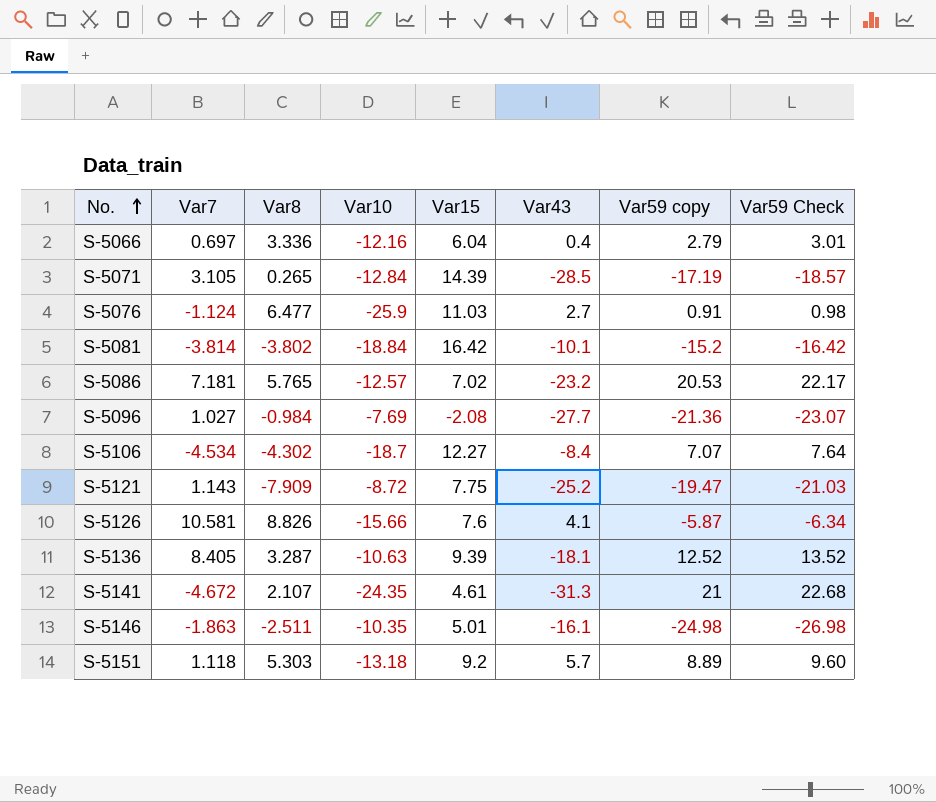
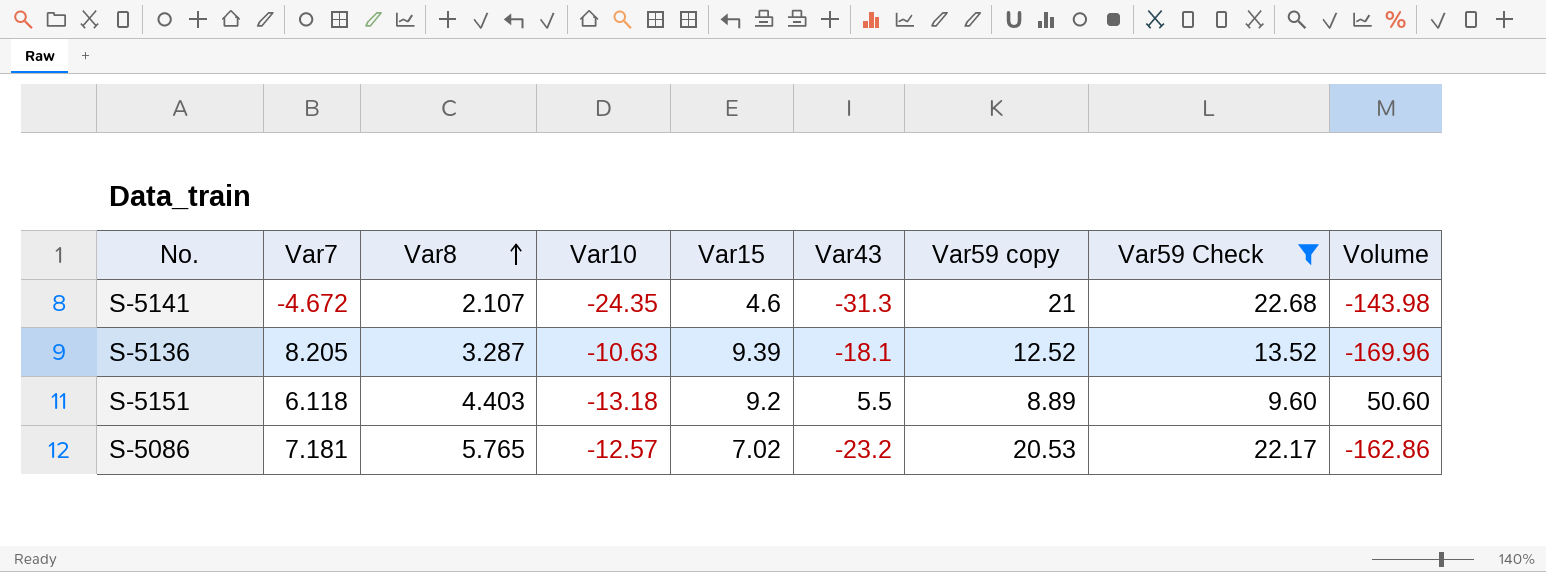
filter: none -> Var59 Check >= 9.60
row order: No. ascending -> Var8 ascending
column Volume | formula: none -> [Var15] * [Var43]
S-5141 | Var15: 4.61 -> 4.6
S-5136 | Var7: 8.405 -> 8.205
S-5151 | Var7: 1.118 -> 6.118
S-5151 | Var8: 5.303 -> 4.403
S-5151 | Var43: 5.7 -> 5.5

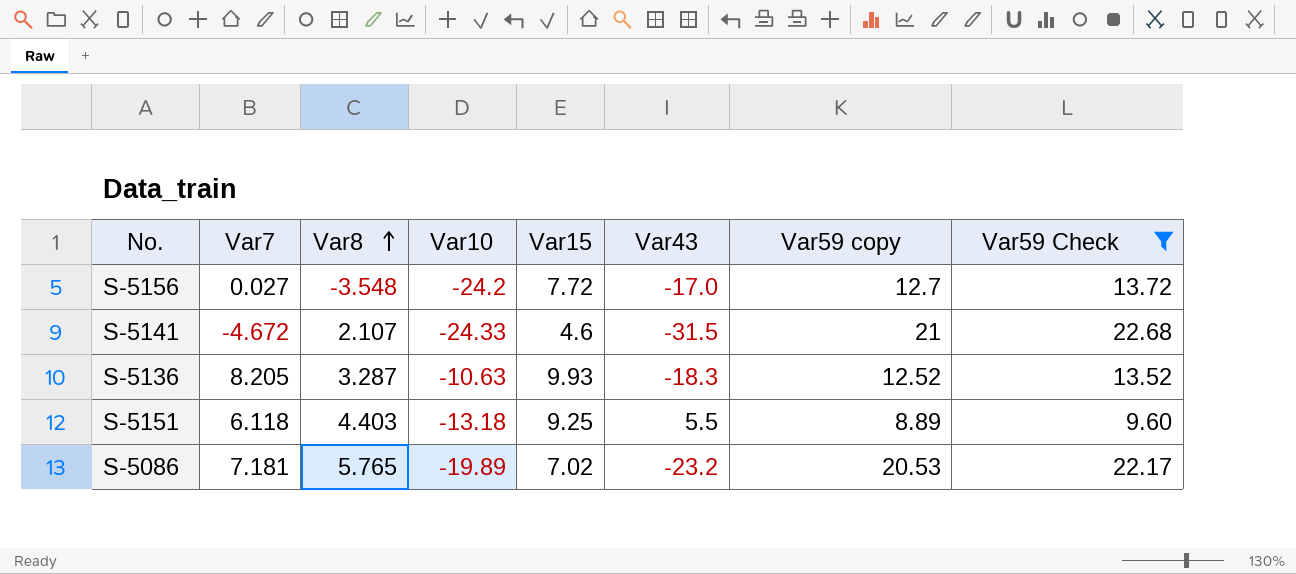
column Volume | formula: [Var15] * [Var43] -> none
row S-5156: none -> 0.027 | -3.548 | -24.2 | 7.72 | -17.0 | 12.7 | 13.72
S-5141 | Var10: -24.35 -> -24.33
S-5141 | Var43: -31.3 -> -31.5
S-5136 | Var15: 9.39 -> 9.93
S-5136 | Var43: -18.1 -> -18.3
S-5151 | Var15: 9.2 -> 9.25
S-5086 | Var10: -12.57 -> -19.89

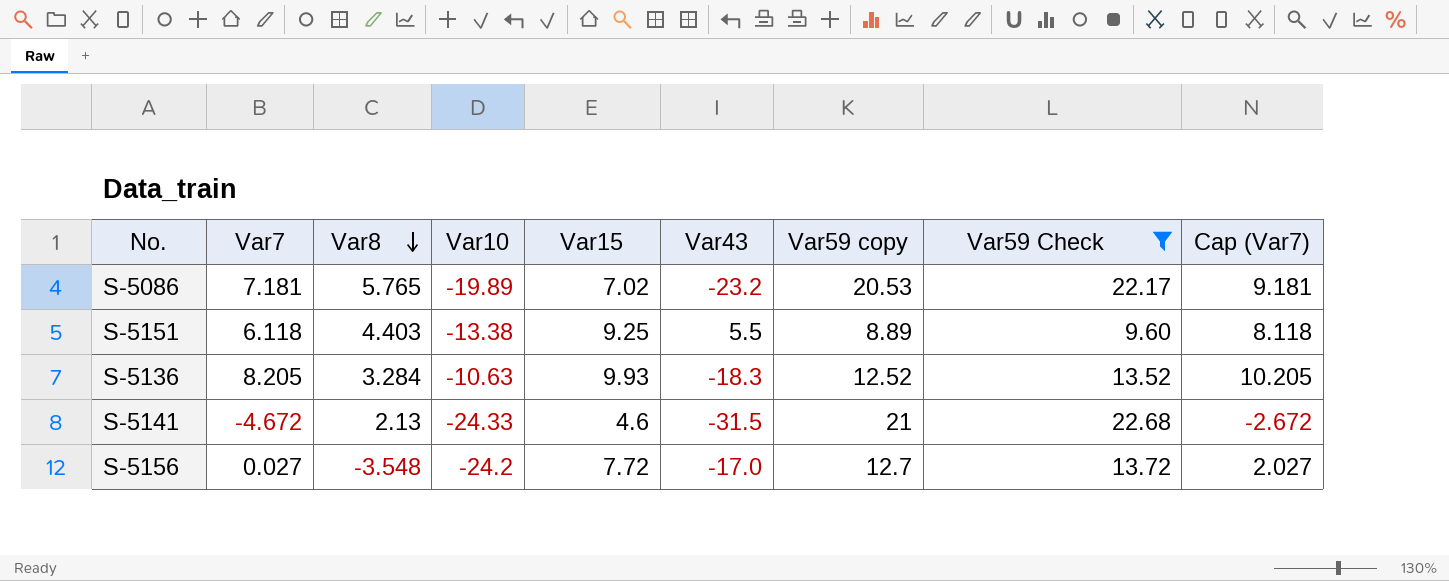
row order: Var8 ascending -> Var8 descending
column Cap (Var7) | formula: none -> [Var7] + 2
S-5151 | Var10: -13.18 -> -13.38
S-5136 | Var8: 3.287 -> 3.284
S-5141 | Var8: 2.107 -> 2.13

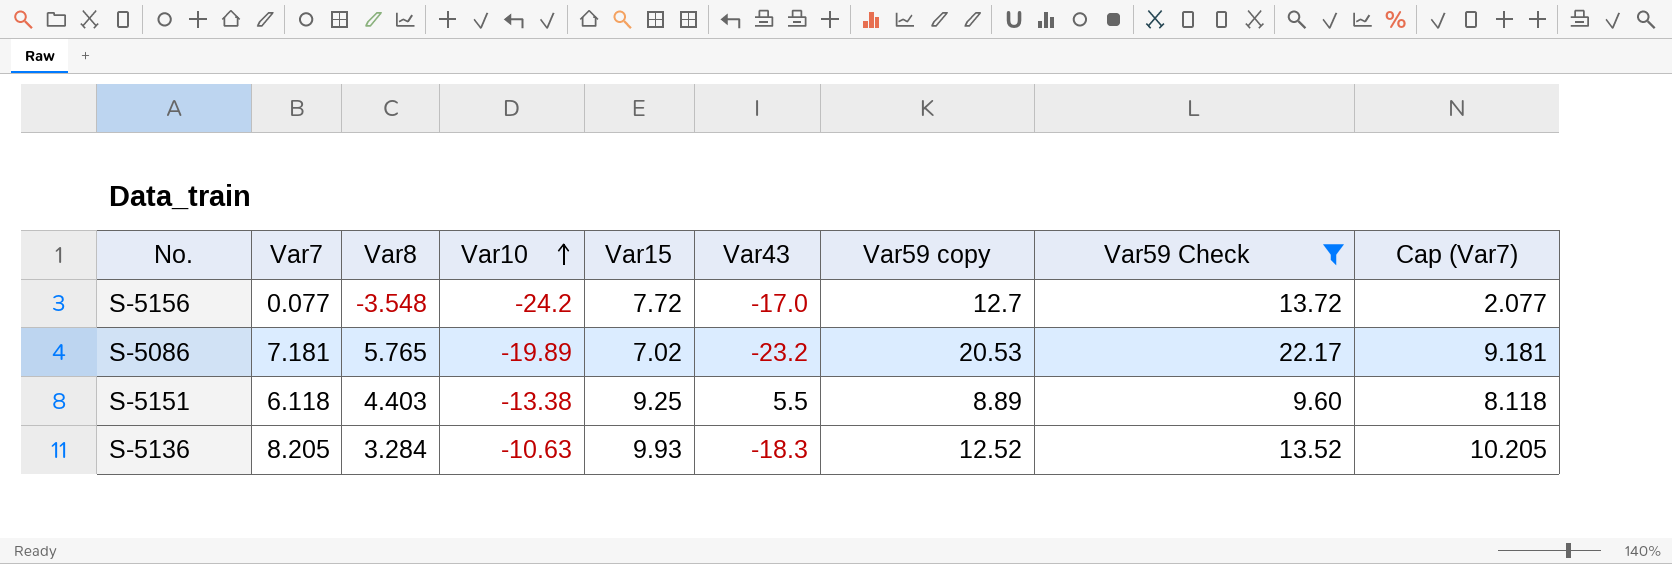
row order: Var8 descending -> Var10 ascending
row S-5141: -4.672 | 2.13 | -24.33 | 4.6 | -31.5 | 21 | 22.68 | -2.672 -> none
S-5156 | Var7: 0.027 -> 0.077
S-5156 | Cap (Var7): 2.027 -> 2.077

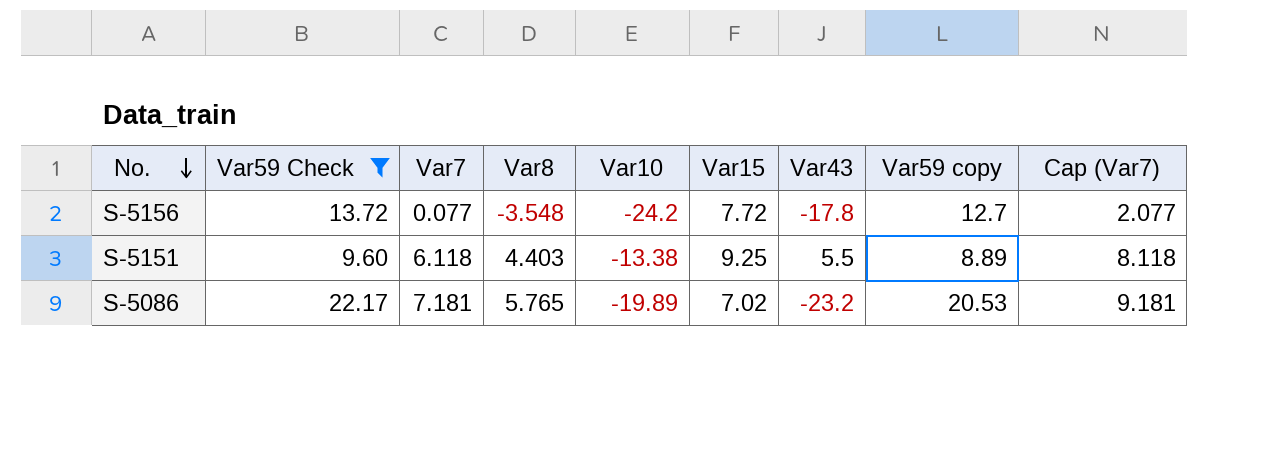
row order: Var10 ascending -> No. descending
column Var59 Check | position: 8 -> 2
row S-5136: 8.205 | 3.284 | -10.63 | 9.93 | -18.3 | 12.52 | 13.52 | 10.205 -> none
S-5156 | Var43: -17.0 -> -17.8

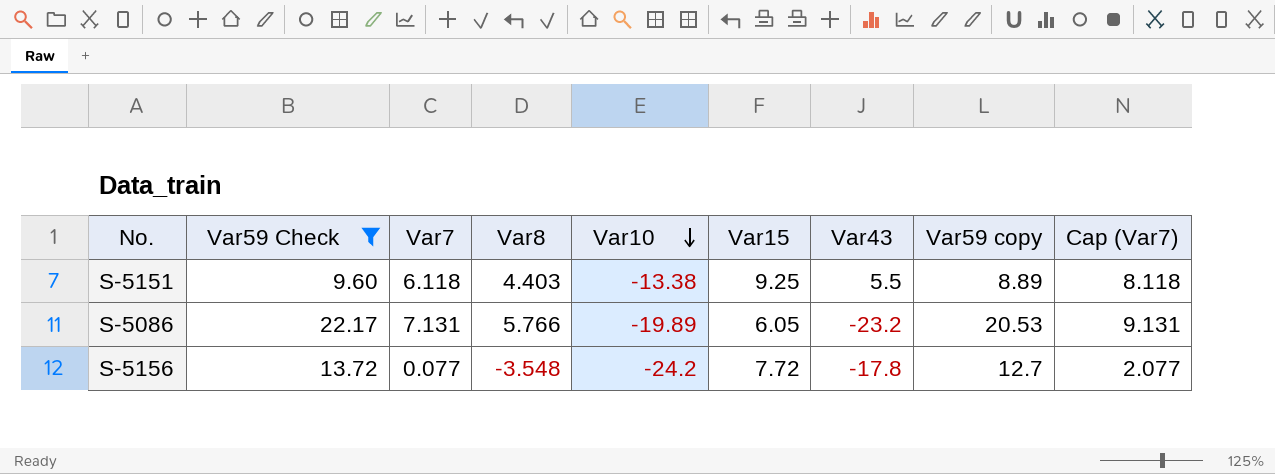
row order: No. descending -> Var10 descending
S-5086 | Var7: 7.181 -> 7.131
S-5086 | Var8: 5.765 -> 5.766
S-5086 | Var15: 7.02 -> 6.05
S-5086 | Cap (Var7): 9.181 -> 9.131

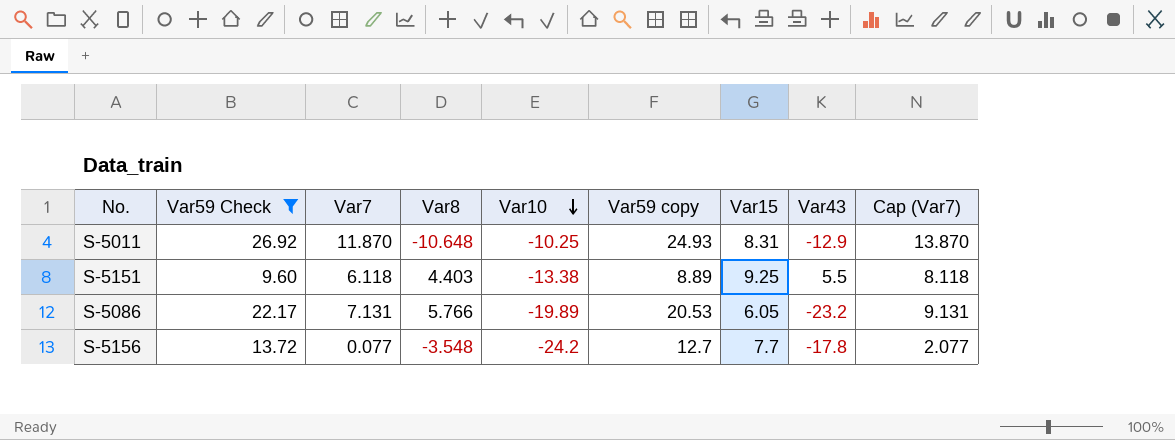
column Var59 copy | position: 8 -> 6
row S-5011: none -> 26.92 | 11.870 | -10.648 | -10.25 | 24.93 | 8.31 | -12.9 | 13.870
S-5156 | Var15: 7.72 -> 7.7

